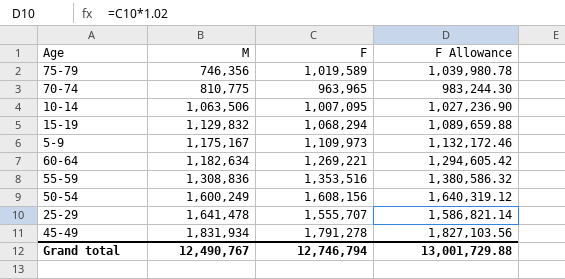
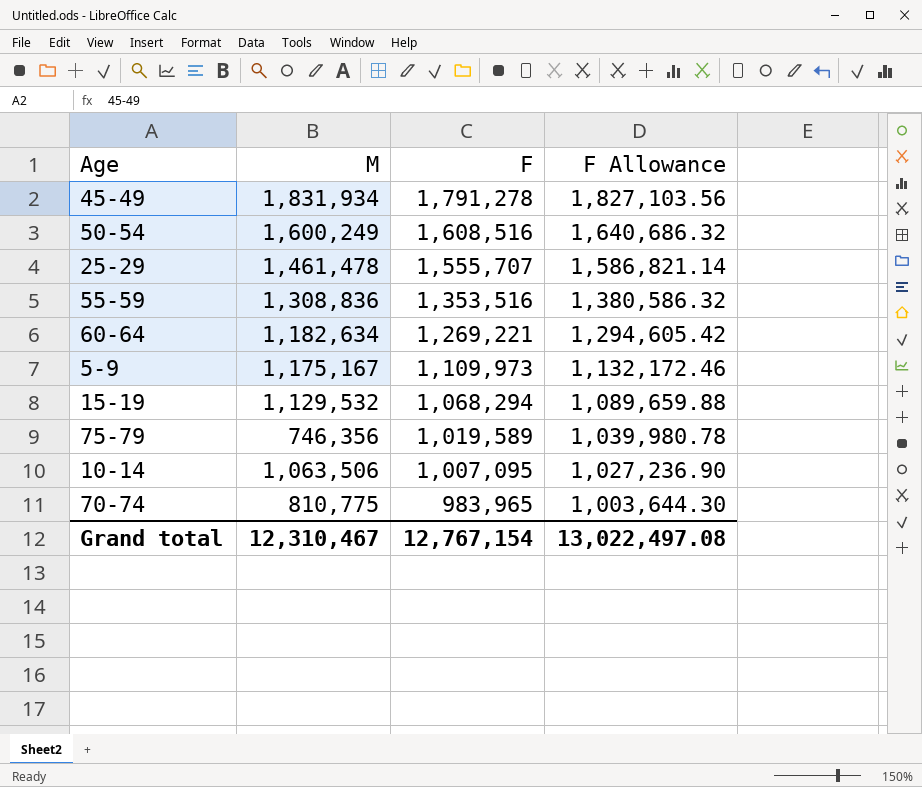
row order: M ascending -> F descending
50-54 | F: 1,608,156 -> 1,608,516
50-54 | F Allowance: 1,640,319.12 -> 1,640,686.32
25-29 | M: 1,641,478 -> 1,461,478
15-19 | M: 1,129,832 -> 1,129,532
70-74 | F: 963,965 -> 983,965
70-74 | F Allowance: 983,244.30 -> 1,003,644.30
Grand total | M: 12,490,767 -> 12,310,467
Grand total | F: 12,746,794 -> 12,767,154
Grand total | F Allowance: 13,001,729.88 -> 13,022,497.08

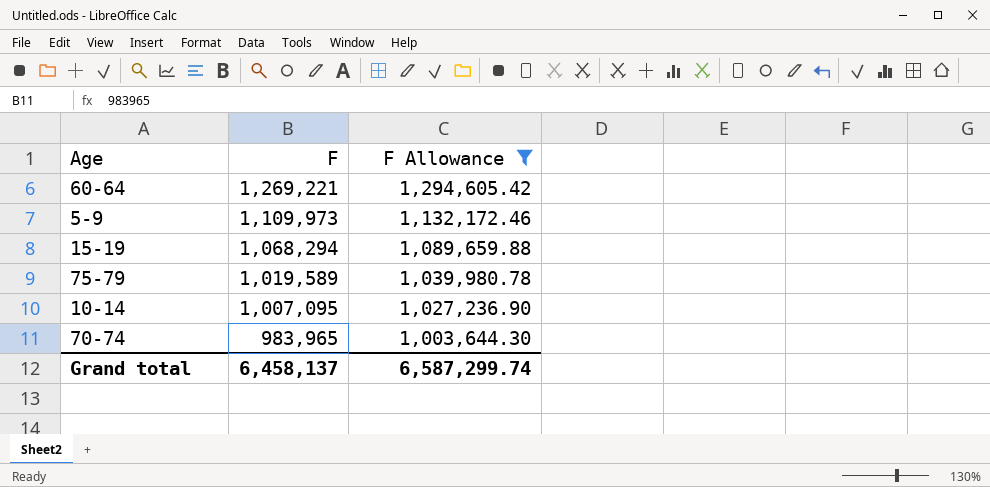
filter: none -> F Allowance <= 1,294,605.42
column M | position: 2 -> none
Grand total | F: 12,767,154 -> 6,458,137
Grand total | F Allowance: 13,022,497.08 -> 6,587,299.74

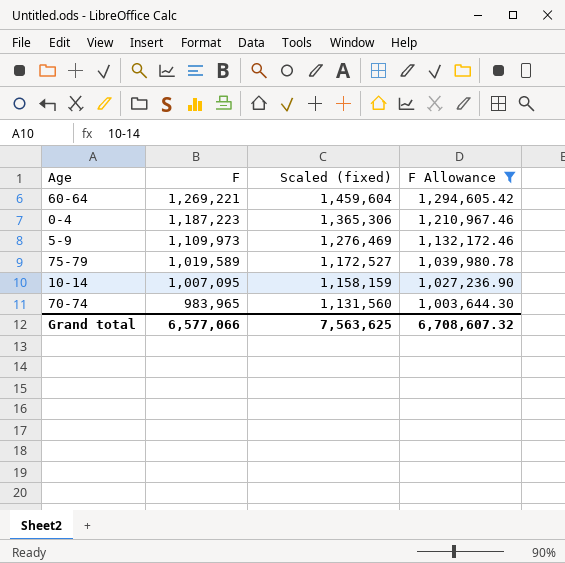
column Scaled (fixed) | formula: none -> [F] * 1.15
row 15-19: 1,068,294 | 1,089,659.88 -> none
row 0-4: none -> 1,187,223 | 1,365,306 | 1,210,967.46
Grand total | F: 6,458,137 -> 6,577,066
Grand total | F Allowance: 6,587,299.74 -> 6,708,607.32

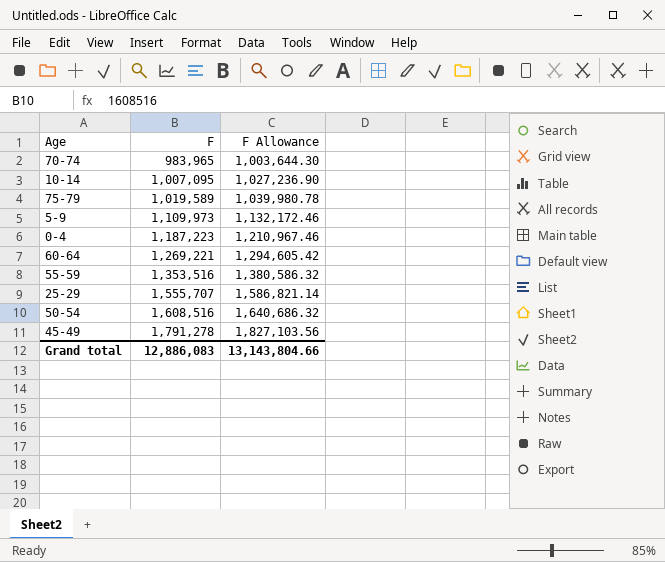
filter: F Allowance <= 1,294,605.42 -> none
row order: F descending -> F ascending
column Scaled (fixed) | formula: [F] * 1.15 -> none
Grand total | F: 6,577,066 -> 12,886,083
Grand total | F Allowance: 6,708,607.32 -> 13,143,804.66

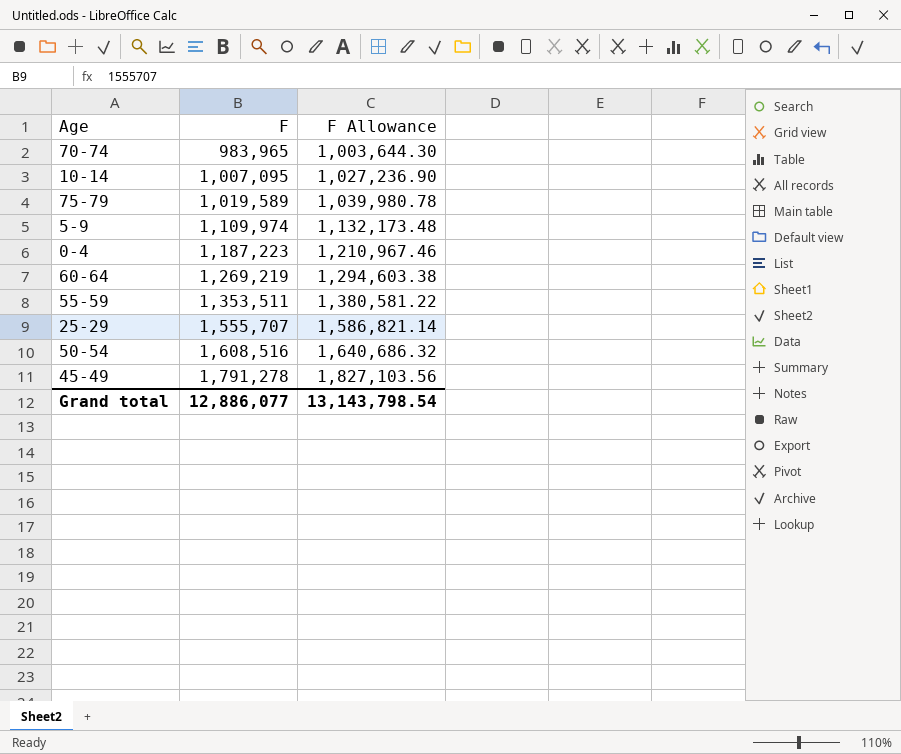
5-9 | F: 1,109,973 -> 1,109,974
5-9 | F Allowance: 1,132,172.46 -> 1,132,173.48
60-64 | F: 1,269,221 -> 1,269,219
60-64 | F Allowance: 1,294,605.42 -> 1,294,603.38
55-59 | F: 1,353,516 -> 1,353,511
55-59 | F Allowance: 1,380,586.32 -> 1,380,581.22
Grand total | F: 12,886,083 -> 12,886,077
Grand total | F Allowance: 13,143,804.66 -> 13,143,798.54

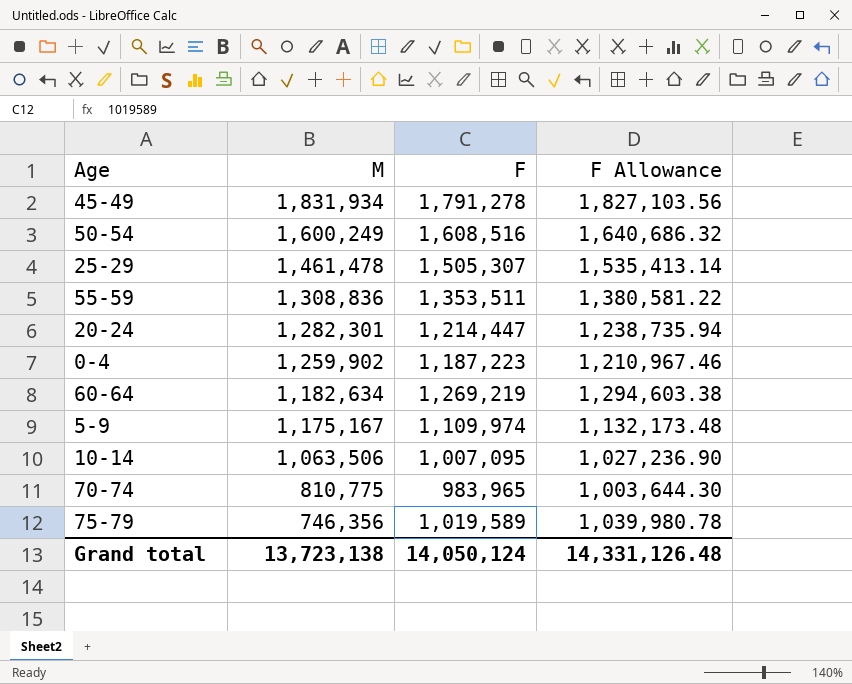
row order: F ascending -> M descending
column M | position: none -> 2
25-29 | F: 1,555,707 -> 1,505,307
25-29 | F Allowance: 1,586,821.14 -> 1,535,413.14
row 20-24: none -> 1,282,301 | 1,214,447 | 1,238,735.94
Grand total | F: 12,886,077 -> 14,050,124
Grand total | F Allowance: 13,143,798.54 -> 14,331,126.48

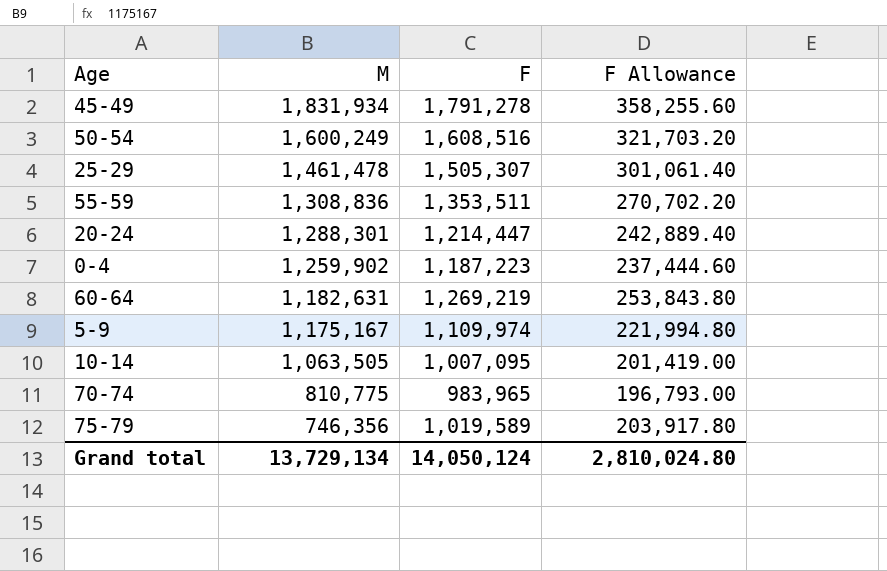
column F Allowance | formula: [F] * 1.02 -> [F] * 0.2
20-24 | M: 1,282,301 -> 1,288,301
60-64 | M: 1,182,634 -> 1,182,631
10-14 | M: 1,063,506 -> 1,063,505
Grand total | M: 13,723,138 -> 13,729,134
Grand total | F Allowance: 14,331,126.48 -> 2,810,024.80

